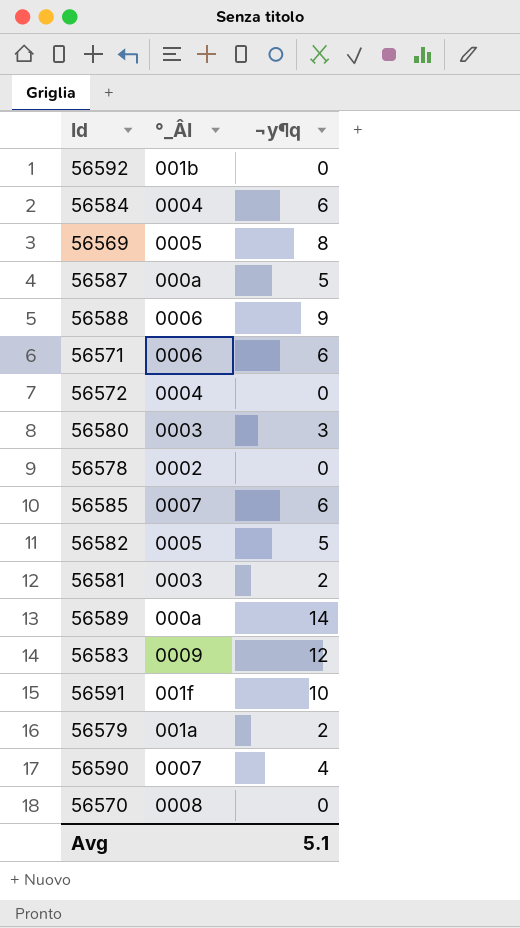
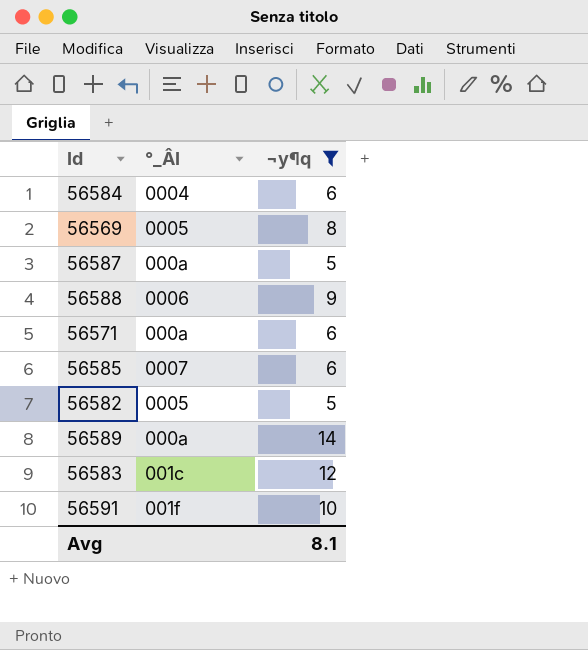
filter: none -> ¬y¶q >= 5
56571 | °_ÂI: 0006 -> 000a
56583 | °_ÂI: 0009 -> 001c
Avg | ¬y¶q: 5.1 -> 8.1

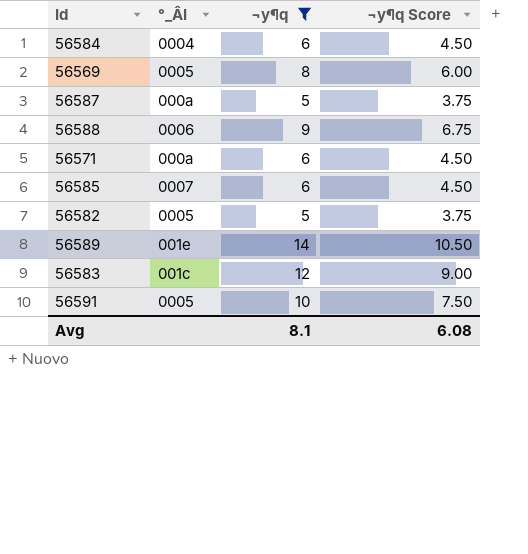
column ¬y¶q Score | formula: none -> [¬y¶q] * 0.75
56589 | °_ÂI: 000a -> 001e
56591 | °_ÂI: 001f -> 0005

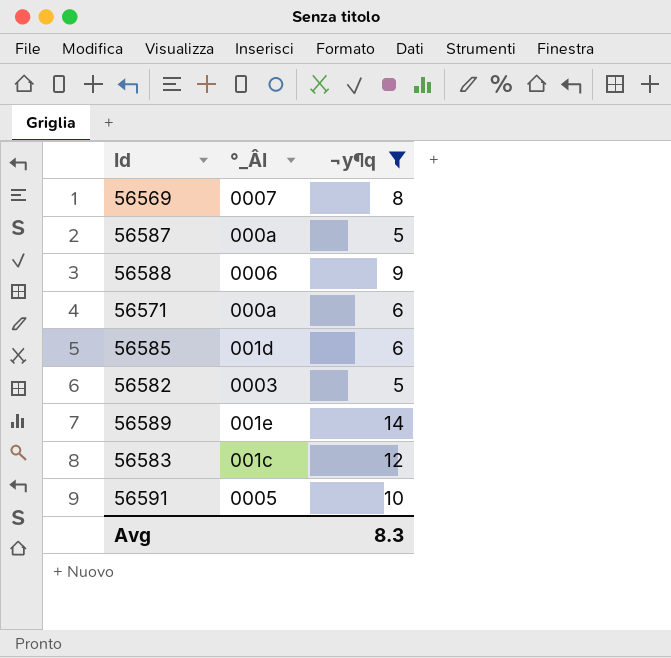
column ¬y¶q Score | formula: [¬y¶q] * 0.75 -> none
row 56584: 0004 | 6 | 4.50 -> none
56569 | °_ÂI: 0005 -> 0007
56585 | °_ÂI: 0007 -> 001d
56582 | °_ÂI: 0005 -> 0003
Avg | ¬y¶q: 8.1 -> 8.3

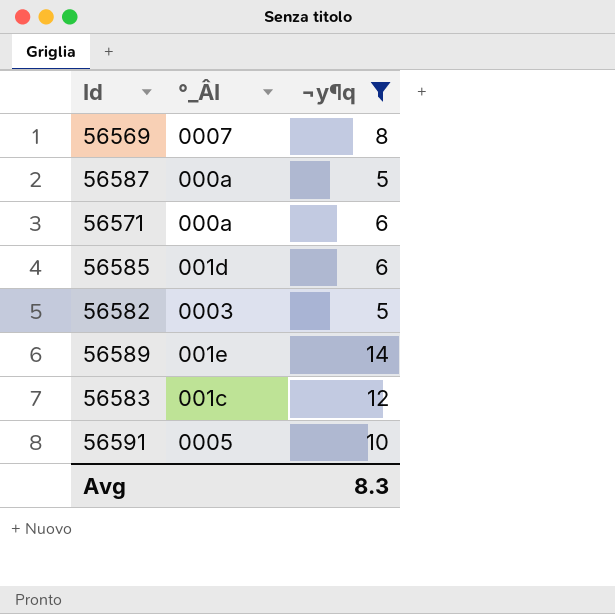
row 56588: 0006 | 9 -> none

